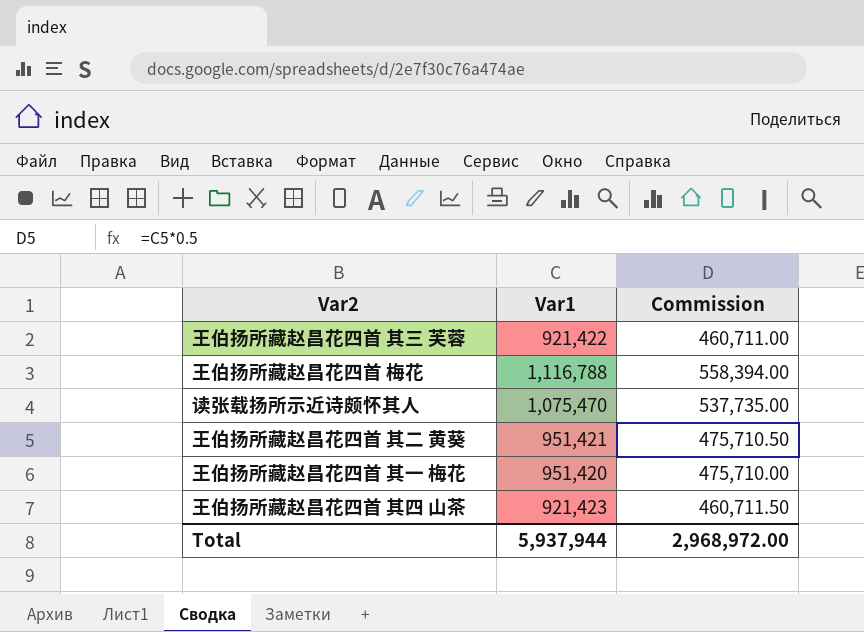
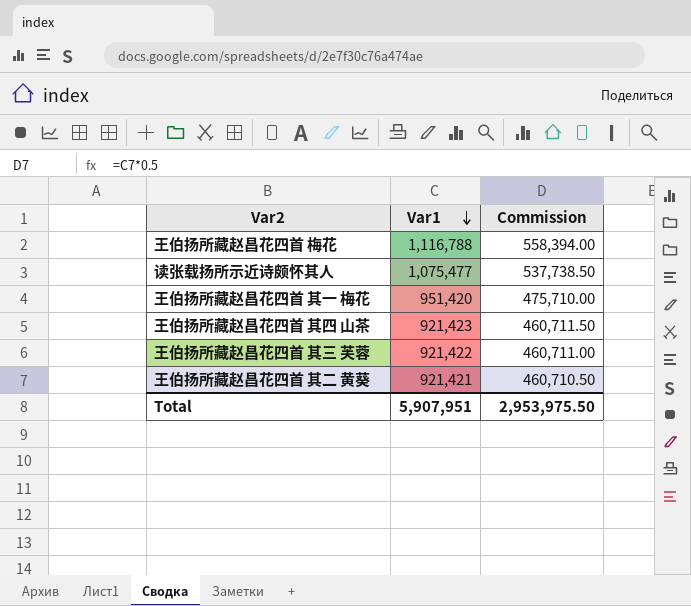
row order: none -> Var1 descending
读张载扬所示近诗颇怀其人 | Var1: 1,075,470 -> 1,075,477
读张载扬所示近诗颇怀其人 | Commission: 537,735.00 -> 537,738.50
王伯扬所藏赵昌花四首 其二 黄葵 | Var1: 951,421 -> 921,421
王伯扬所藏赵昌花四首 其二 黄葵 | Commission: 475,710.50 -> 460,710.50
Total | Var1: 5,937,944 -> 5,907,951
Total | Commission: 2,968,972.00 -> 2,953,975.50

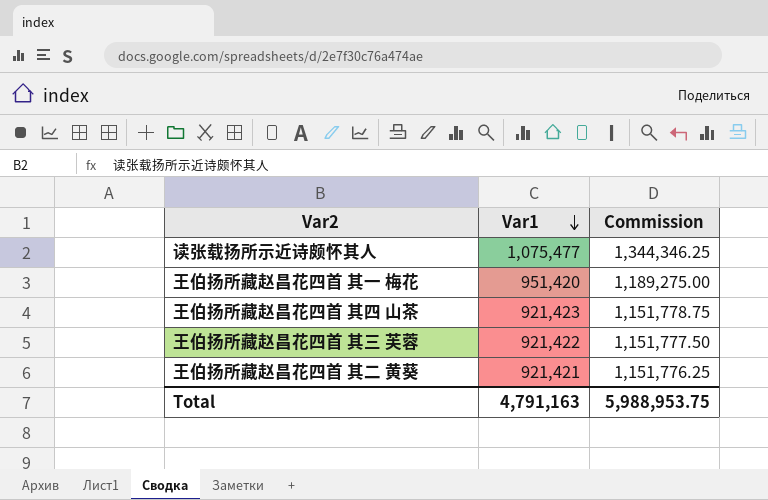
column Commission | formula: [Var1] * 0.5 -> [Var1] * 1.25
row 王伯扬所藏赵昌花四首 梅花: 1,116,788 | 558,394.00 -> none
Total | Var1: 5,907,951 -> 4,791,163
Total | Commission: 2,953,975.50 -> 5,988,953.75

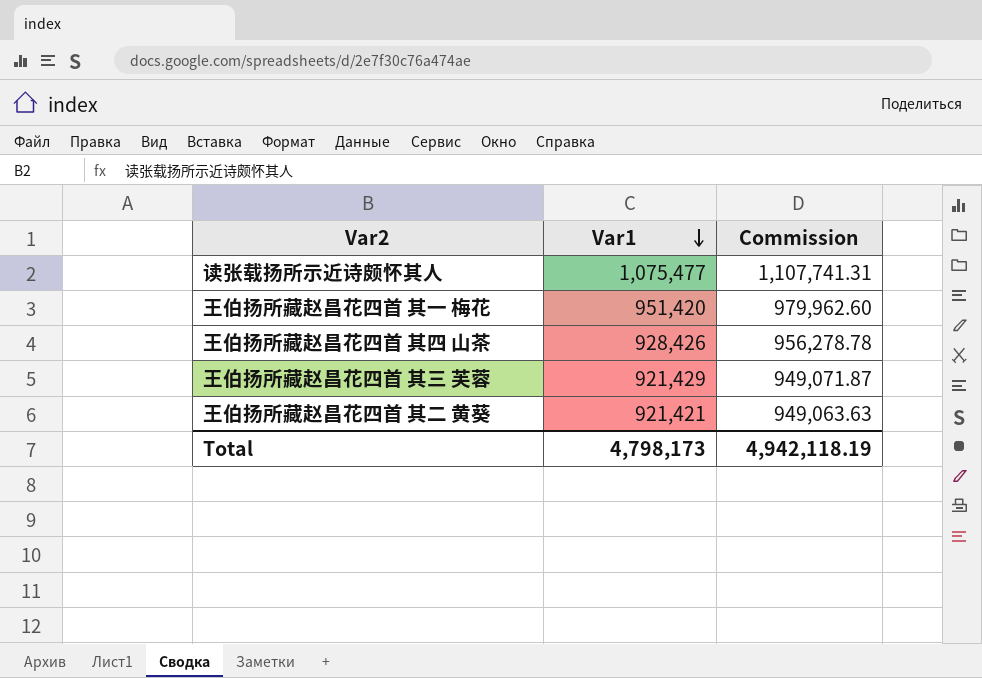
column Commission | formula: [Var1] * 1.25 -> [Var1] * 1.03
王伯扬所藏赵昌花四首 其四 山茶 | Var1: 921,423 -> 928,426
王伯扬所藏赵昌花四首 其三 芙蓉 | Var1: 921,422 -> 921,429
Total | Var1: 4,791,163 -> 4,798,173
Total | Commission: 5,988,953.75 -> 4,942,118.19

